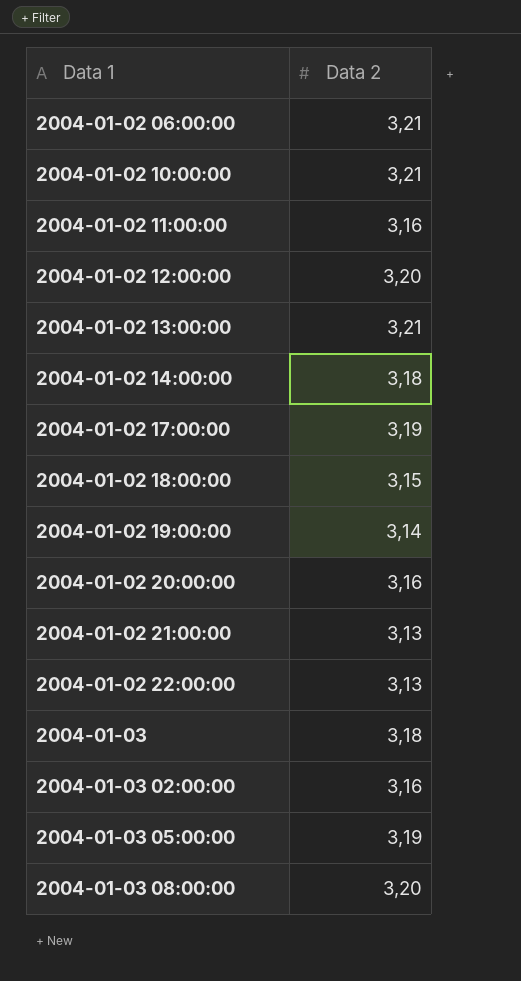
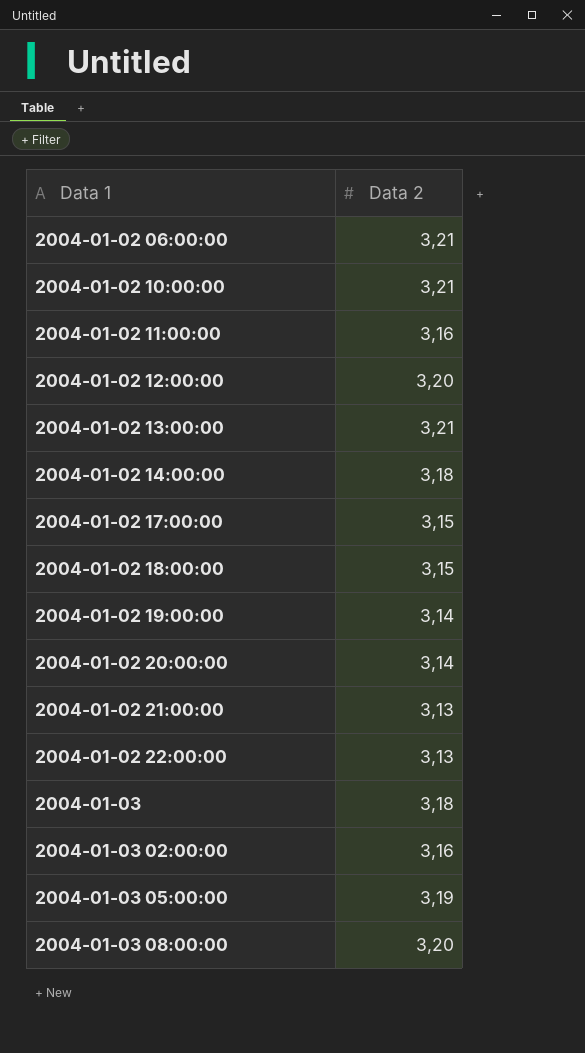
2004-01-02 17:00:00 | Data 2: 3,19 -> 3,15
2004-01-02 20:00:00 | Data 2: 3,16 -> 3,14

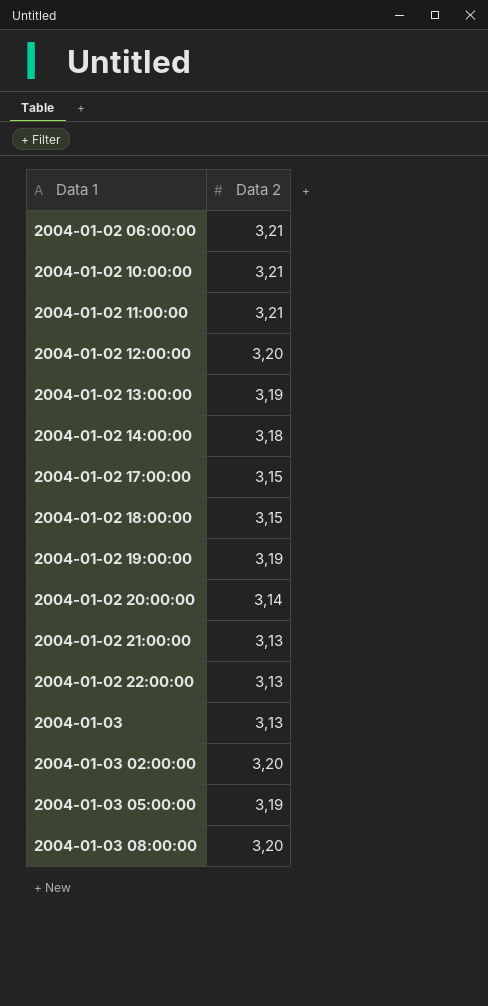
2004-01-02 11:00:00 | Data 2: 3,16 -> 3,21
2004-01-02 13:00:00 | Data 2: 3,21 -> 3,19
2004-01-02 19:00:00 | Data 2: 3,14 -> 3,19
2004-01-03 | Data 2: 3,18 -> 3,13
2004-01-03 02:00:00 | Data 2: 3,16 -> 3,20

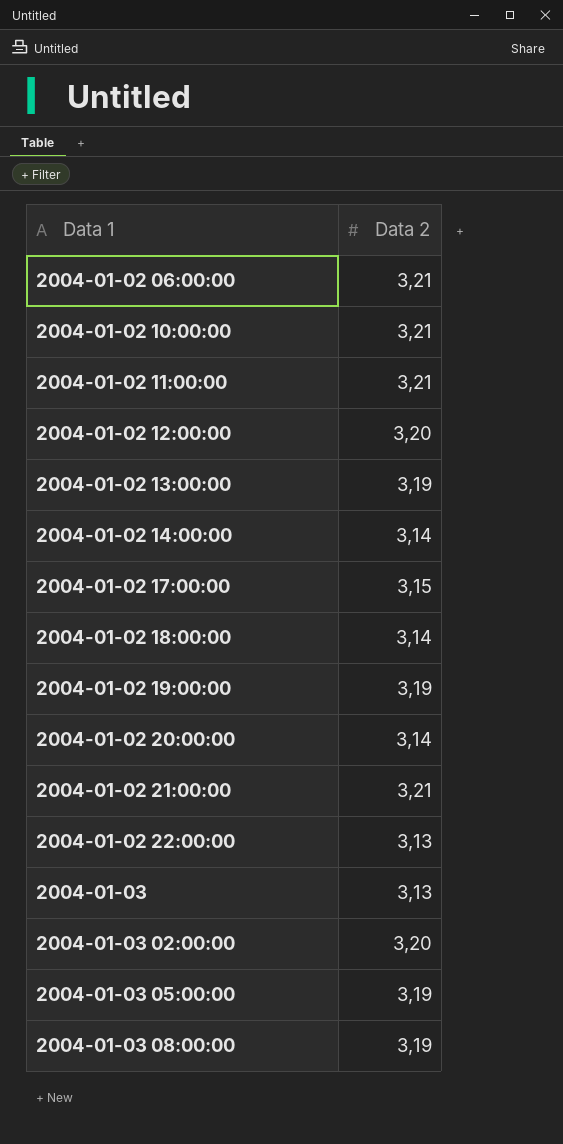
2004-01-02 14:00:00 | Data 2: 3,18 -> 3,14
2004-01-02 18:00:00 | Data 2: 3,15 -> 3,14
2004-01-02 21:00:00 | Data 2: 3,13 -> 3,21
2004-01-03 08:00:00 | Data 2: 3,20 -> 3,19

